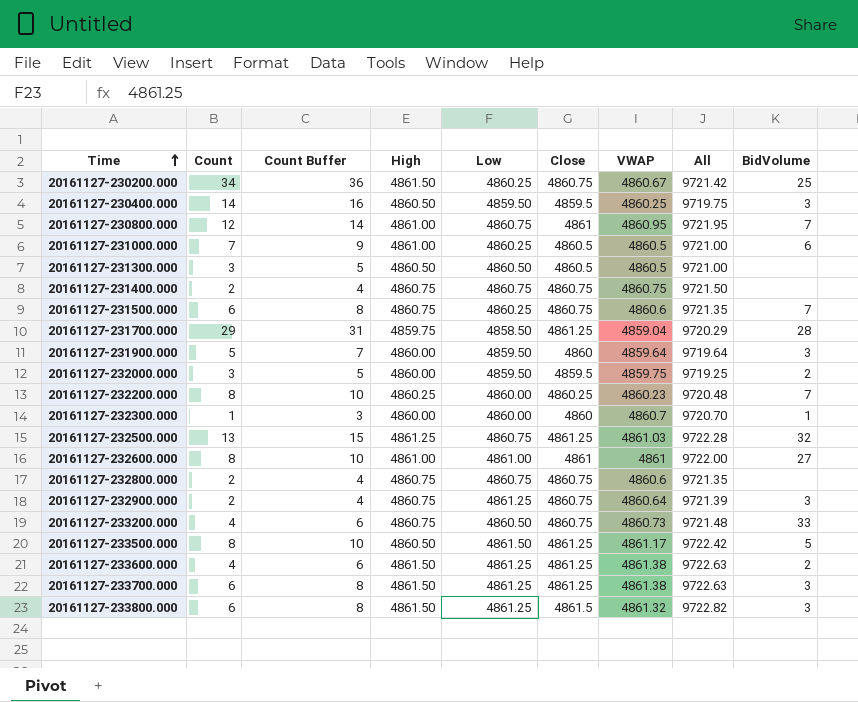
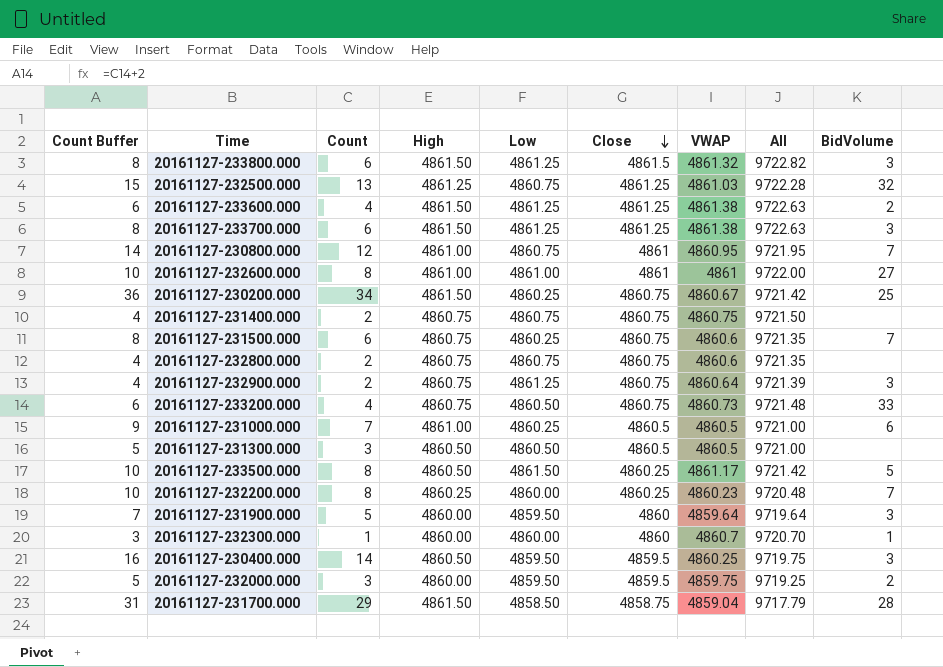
row order: Time ascending -> Close descending
column Count Buffer | position: 3 -> 1
20161127-233500.000 | Close: 4861.25 -> 4860.25
20161127-233500.000 | All: 9722.42 -> 9721.42
20161127-231700.000 | High: 4859.75 -> 4861.50
20161127-231700.000 | Close: 4861.25 -> 4858.75
20161127-231700.000 | All: 9720.29 -> 9717.79

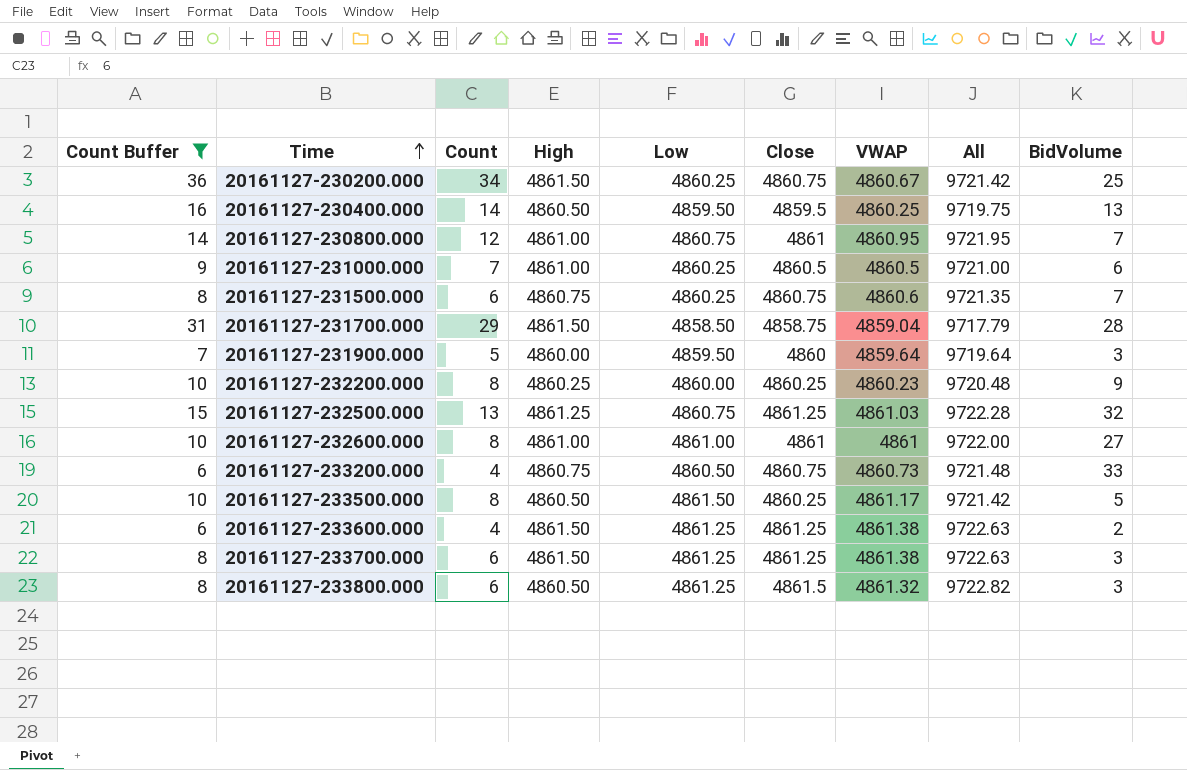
filter: none -> Count Buffer >= 6
row order: Close descending -> Time ascending
20161127-230400.000 | BidVolume: 3 -> 13
20161127-232200.000 | BidVolume: 7 -> 9
20161127-233800.000 | High: 4861.50 -> 4860.50

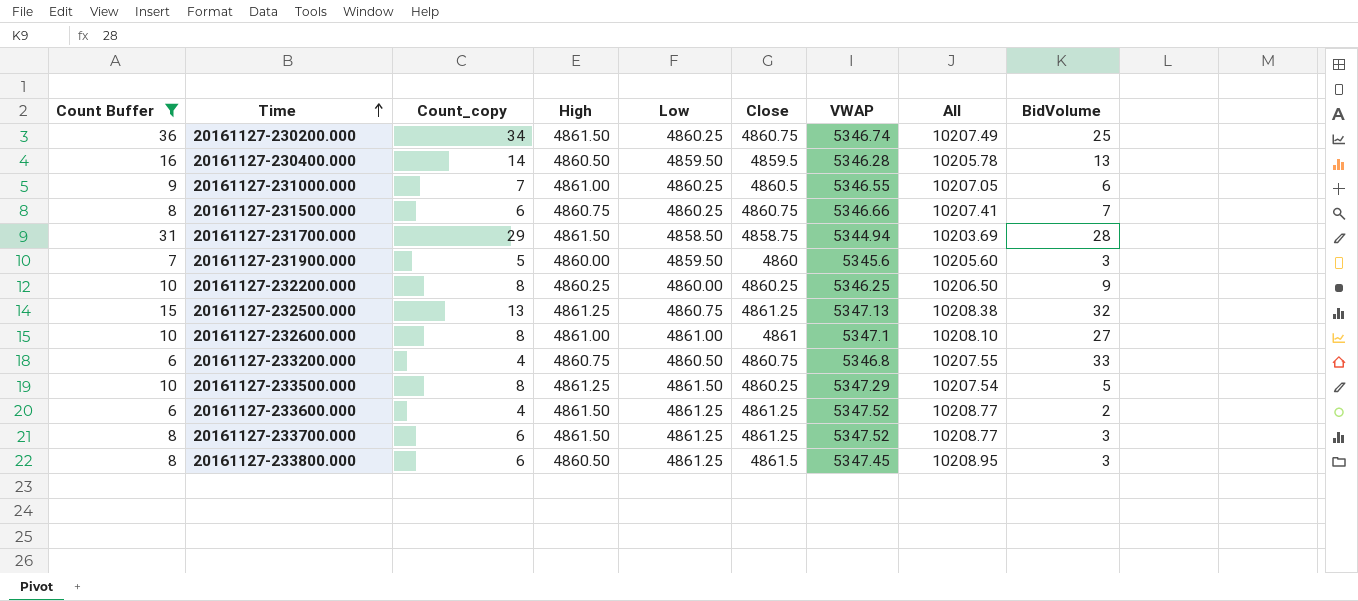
column name: Count -> Count_copy
row 20161127-230800.000: 14 | 12 | 4861.00 | 4860.75 | 4861 | 4860.95 | 9721.95 | 7 -> none
20161127-230200.000 | VWAP: 4860.67 -> 5346.74
20161127-230200.000 | All: 9721.42 -> 10207.49
20161127-230400.000 | VWAP: 4860.25 -> 5346.28
20161127-230400.000 | All: 9719.75 -> 10205.78
20161127-231000.000 | VWAP: 4860.5 -> 5346.55
20161127-231000.000 | All: 9721.00 -> 10207.05
20161127-231500.000 | VWAP: 4860.6 -> 5346.66
20161127-231500.000 | All: 9721.35 -> 10207.41
20161127-231700.000 | VWAP: 4859.04 -> 5344.94
20161127-231700.000 | All: 9717.79 -> 10203.69
20161127-231900.000 | VWAP: 4859.64 -> 5345.6
20161127-231900.000 | All: 9719.64 -> 10205.60
20161127-232200.000 | VWAP: 4860.23 -> 5346.25
20161127-232200.000 | All: 9720.48 -> 10206.50
20161127-232500.000 | VWAP: 4861.03 -> 5347.13
20161127-232500.000 | All: 9722.28 -> 10208.38
20161127-232600.000 | VWAP: 4861 -> 5347.1
20161127-232600.000 | All: 9722.00 -> 10208.10
20161127-233200.000 | VWAP: 4860.73 -> 5346.8
20161127-233200.000 | All: 9721.48 -> 10207.55
20161127-233500.000 | High: 4860.50 -> 4861.25
20161127-233500.000 | VWAP: 4861.17 -> 5347.29
20161127-233500.000 | All: 9721.42 -> 10207.54
20161127-233600.000 | VWAP: 4861.38 -> 5347.52
20161127-233600.000 | All: 9722.63 -> 10208.77
20161127-233700.000 | VWAP: 4861.38 -> 5347.52
20161127-233700.000 | All: 9722.63 -> 10208.77
20161127-233800.000 | VWAP: 4861.32 -> 5347.45
20161127-233800.000 | All: 9722.82 -> 10208.95

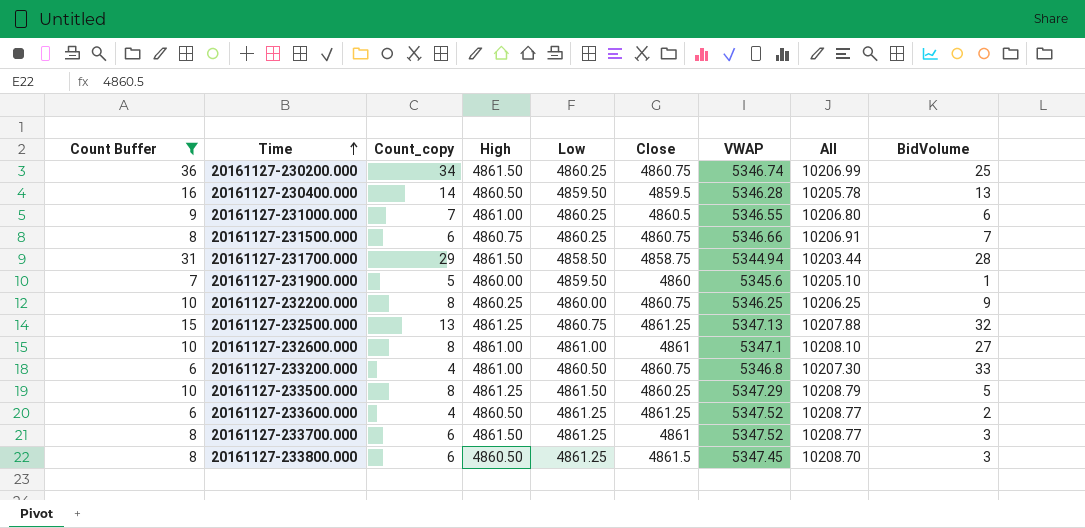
column All | formula: [Close] + [VWAP] -> [Low] + [VWAP]
20161127-231900.000 | BidVolume: 3 -> 1
20161127-232200.000 | Close: 4860.25 -> 4860.75
20161127-233200.000 | High: 4860.75 -> 4861.00
20161127-233600.000 | High: 4861.50 -> 4860.50
20161127-233700.000 | Close: 4861.25 -> 4861

